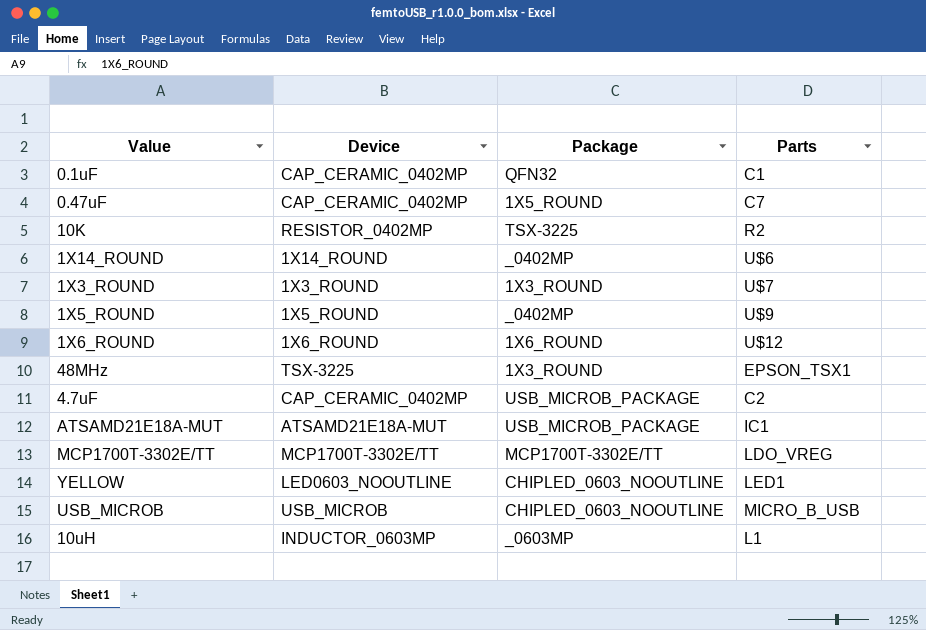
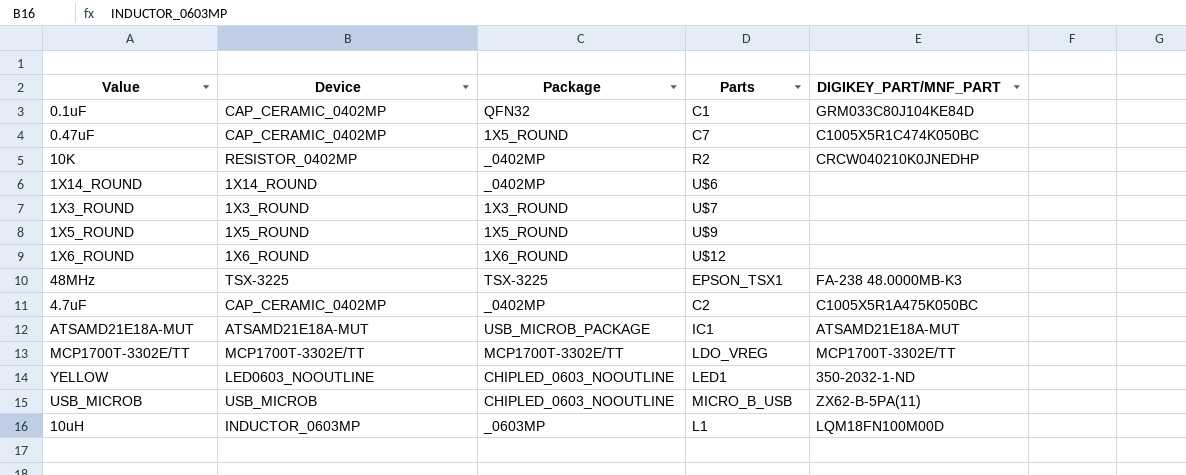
column DIGIKEY_PART/MNF_PART | position: none -> 5
10K | Package: TSX-3225 -> _0402MP
1X5_ROUND | Package: _0402MP -> 1X5_ROUND
48MHz | Package: 1X3_ROUND -> TSX-3225
4.7uF | Package: USB_MICROB_PACKAGE -> _0402MP

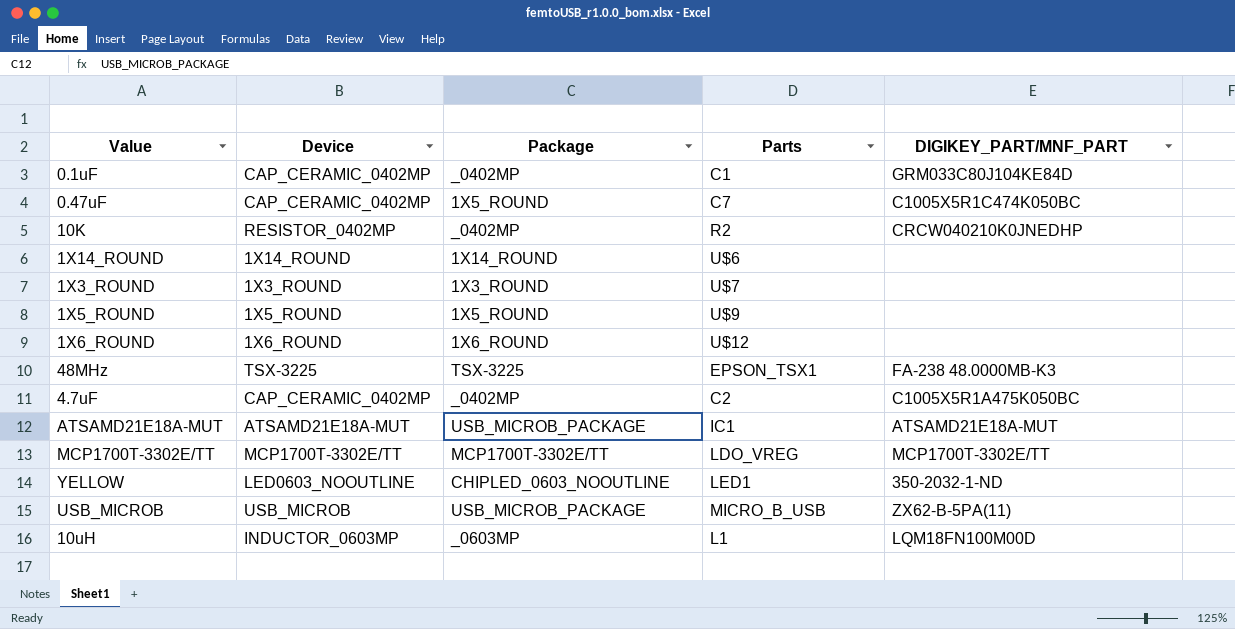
0.1uF | Package: QFN32 -> _0402MP
1X14_ROUND | Package: _0402MP -> 1X14_ROUND
USB_MICROB | Package: CHIPLED_0603_NOOUTLINE -> USB_MICROB_PACKAGE

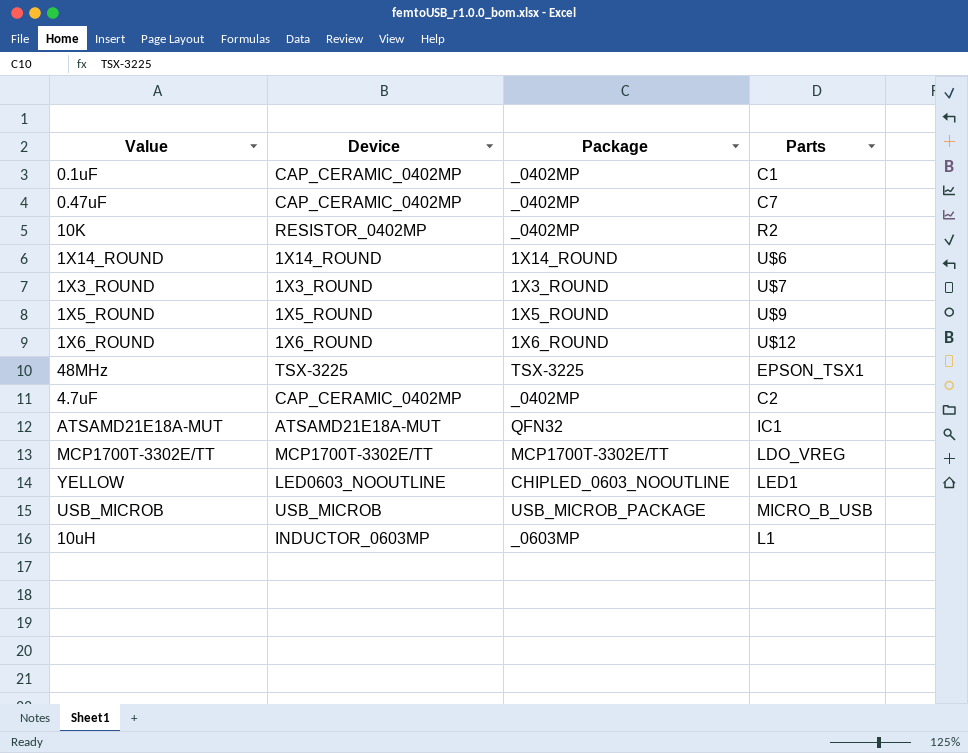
column DIGIKEY_PART/MNF_PART | position: 5 -> none
0.47uF | Package: 1X5_ROUND -> _0402MP
ATSAMD21E18A-MUT | Package: USB_MICROB_PACKAGE -> QFN32

